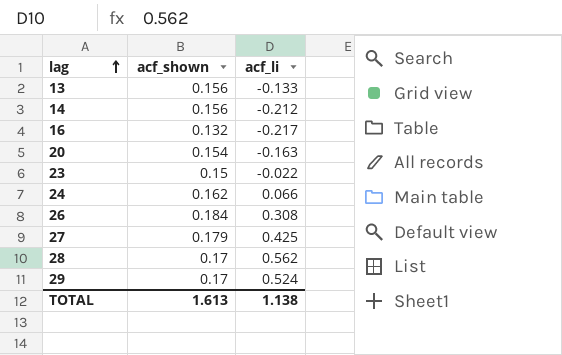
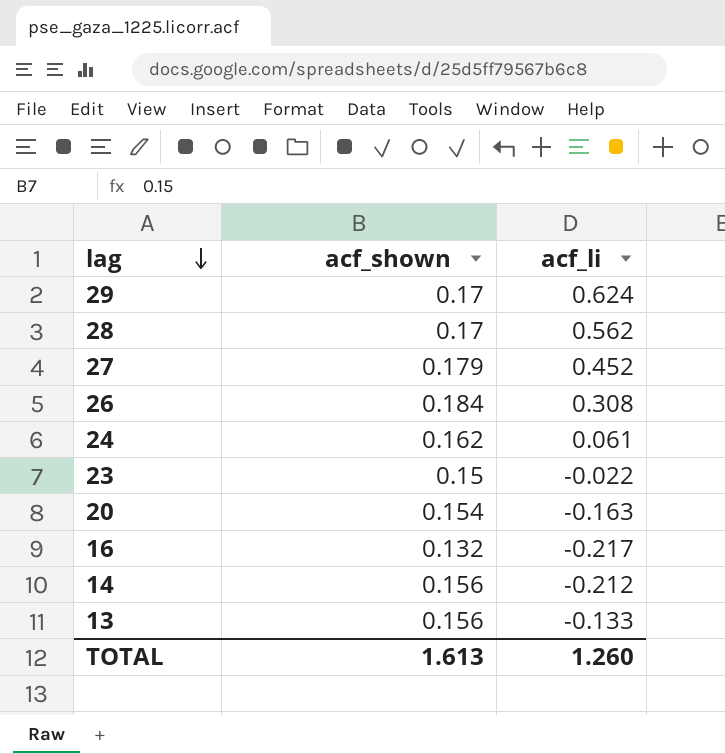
row order: lag ascending -> lag descending
29 | acf_li: 0.524 -> 0.624
27 | acf_li: 0.425 -> 0.452
24 | acf_li: 0.066 -> 0.061
TOTAL | acf_li: 1.138 -> 1.260

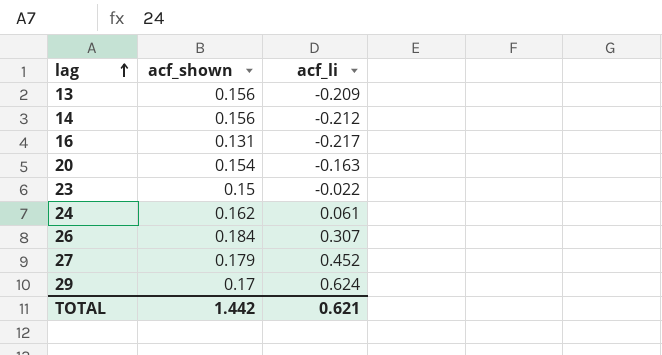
row order: lag descending -> lag ascending
row 28: 0.17 | 0.562 -> none
13 | acf_li: -0.133 -> -0.209
16 | acf_shown: 0.132 -> 0.131
26 | acf_li: 0.308 -> 0.307
TOTAL | acf_shown: 1.613 -> 1.442
TOTAL | acf_li: 1.260 -> 0.621

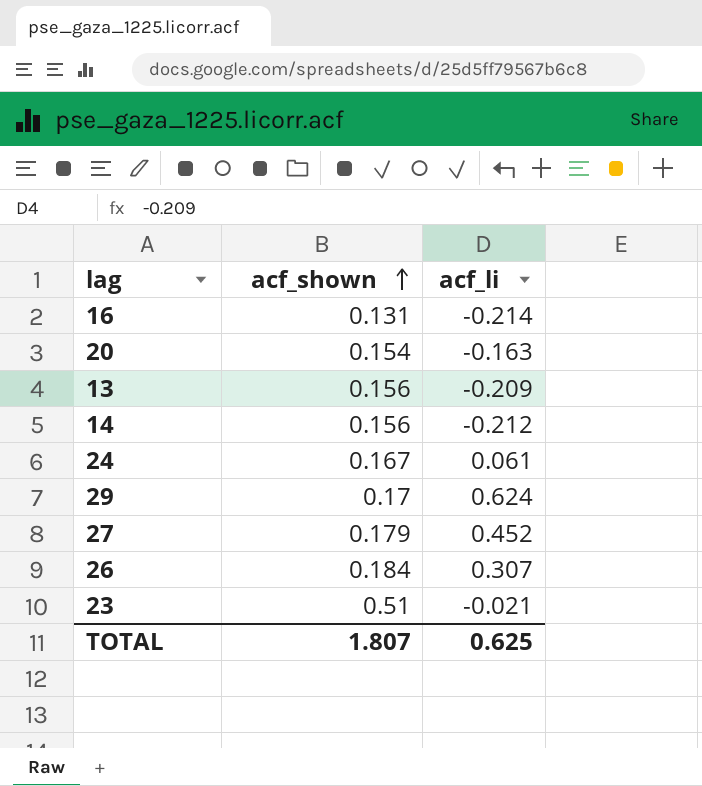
row order: lag ascending -> acf_shown ascending
16 | acf_li: -0.217 -> -0.214
24 | acf_shown: 0.162 -> 0.167
23 | acf_shown: 0.15 -> 0.51
23 | acf_li: -0.022 -> -0.021
TOTAL | acf_shown: 1.442 -> 1.807
TOTAL | acf_li: 0.621 -> 0.625

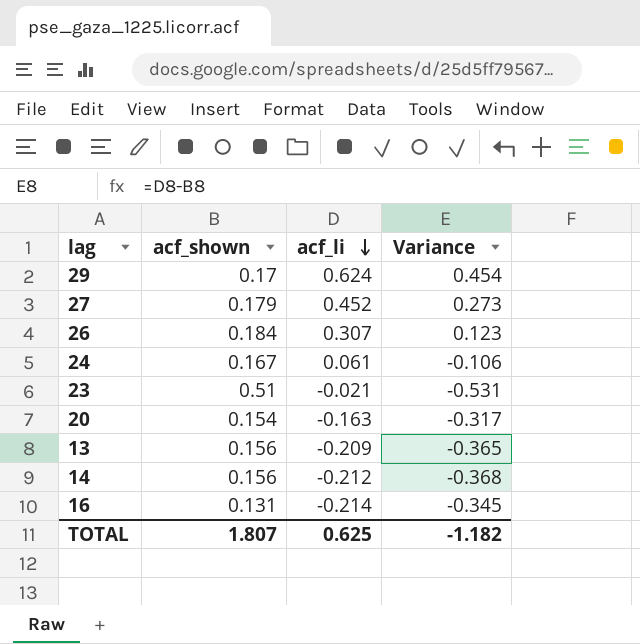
row order: acf_shown ascending -> acf_li descending
column Variance | formula: none -> [acf_li] - [acf_shown]

